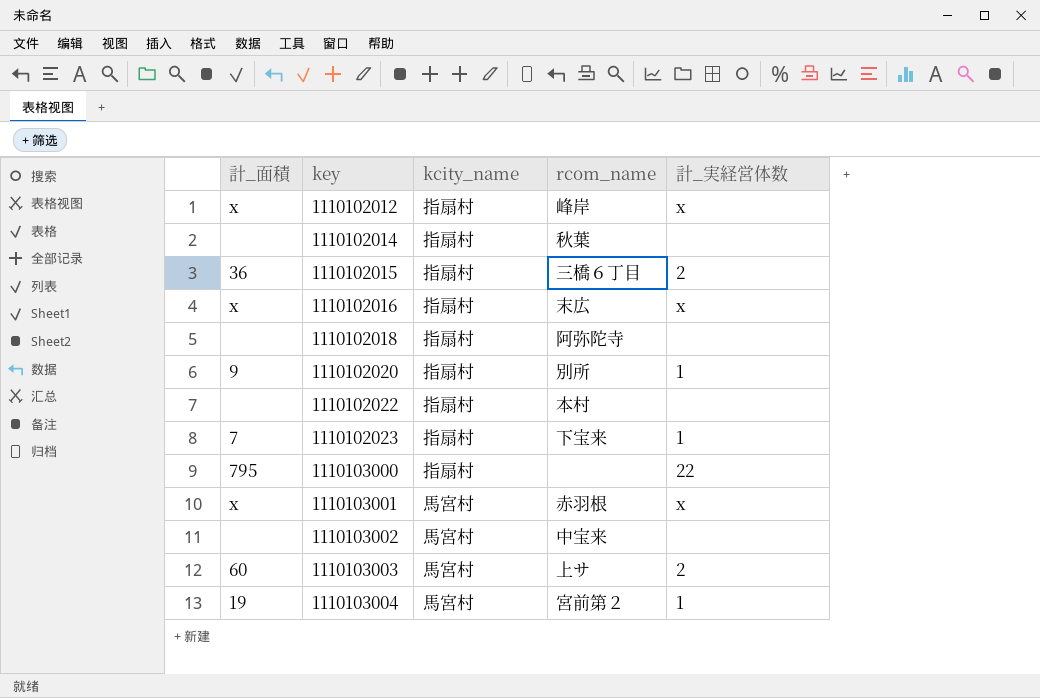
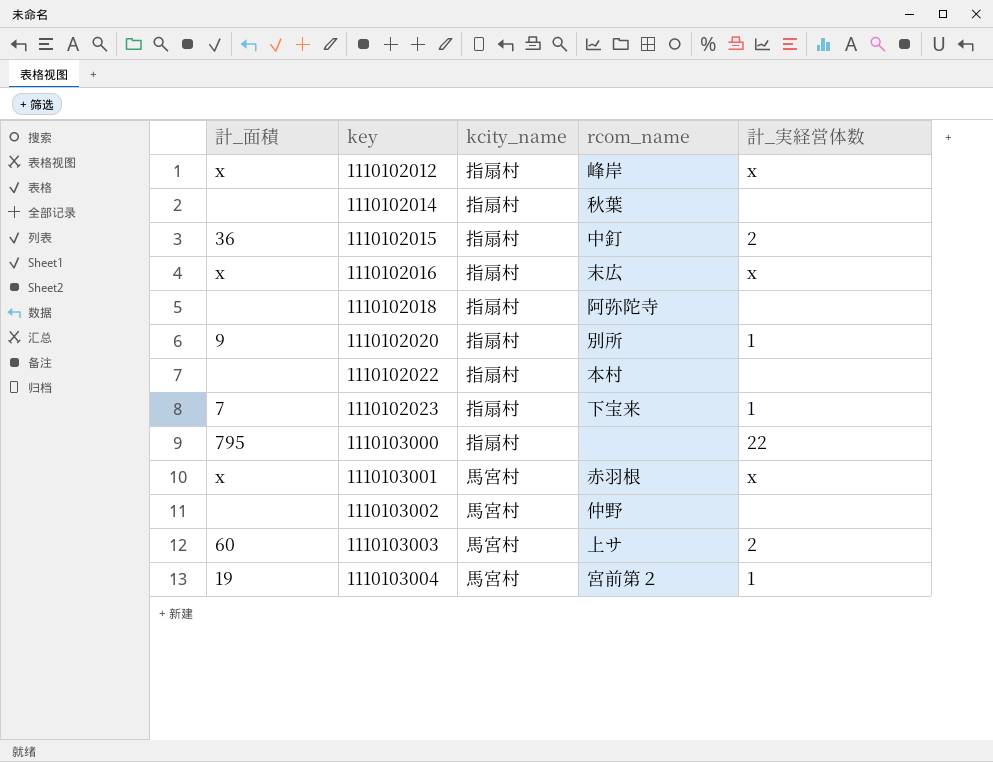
1110102015 | rcom_name: 三橋６丁目 -> 中釘
1110103002 | rcom_name: 中宝来 -> 仲野

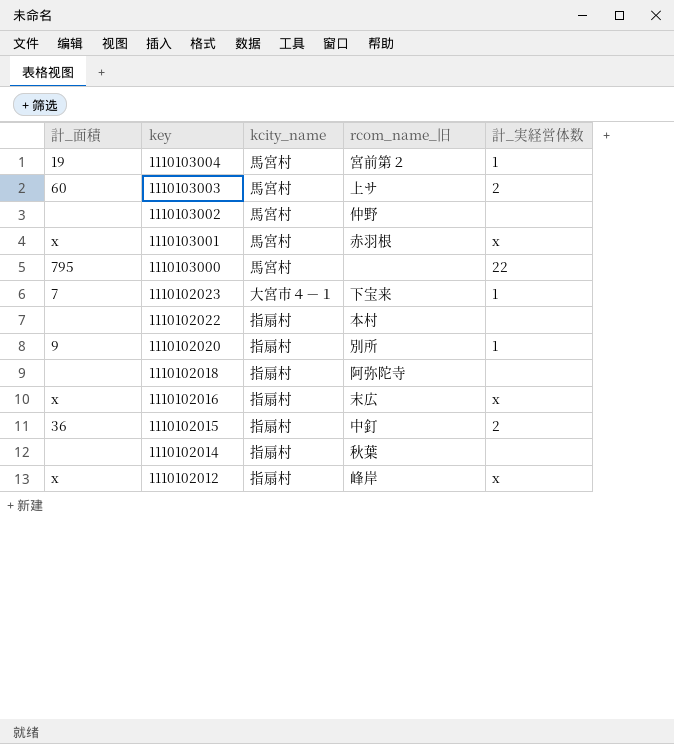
row order: key ascending -> key descending
column name: rcom_name -> rcom_name_旧
1110103000 | kcity_name: 指扇村 -> 馬宮村
1110102023 | kcity_name: 指扇村 -> 大宮市４－１

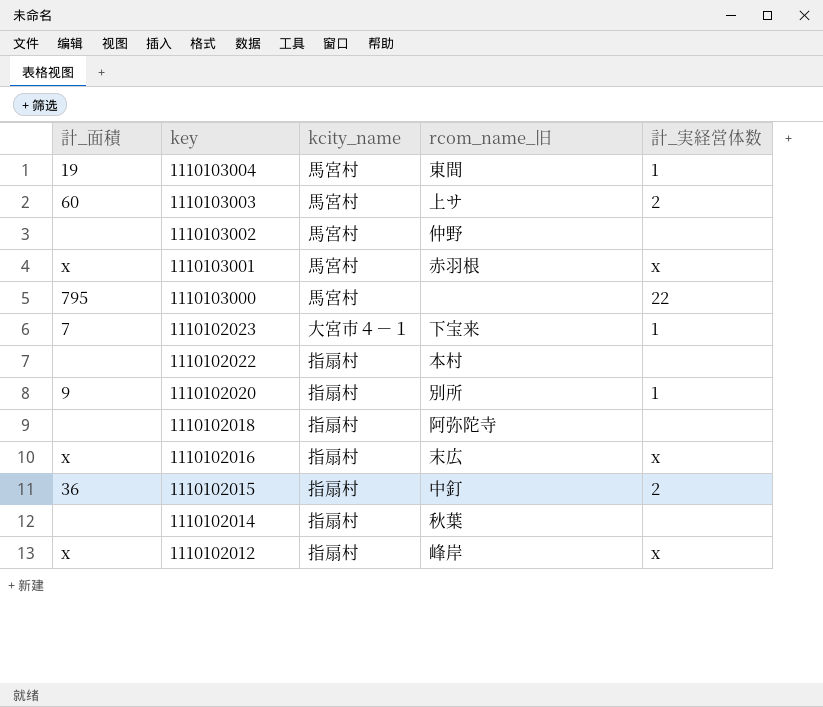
1110103004 | rcom_name_旧: 宮前第２ -> 東間

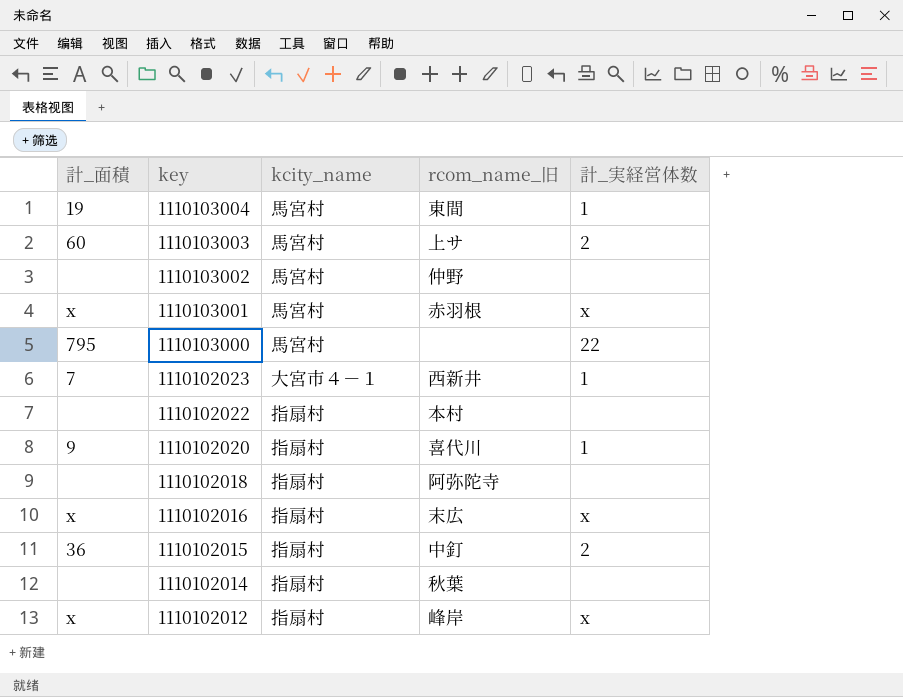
1110102023 | rcom_name_旧: 下宝来 -> 西新井
1110102020 | rcom_name_旧: 別所 -> 喜代川

